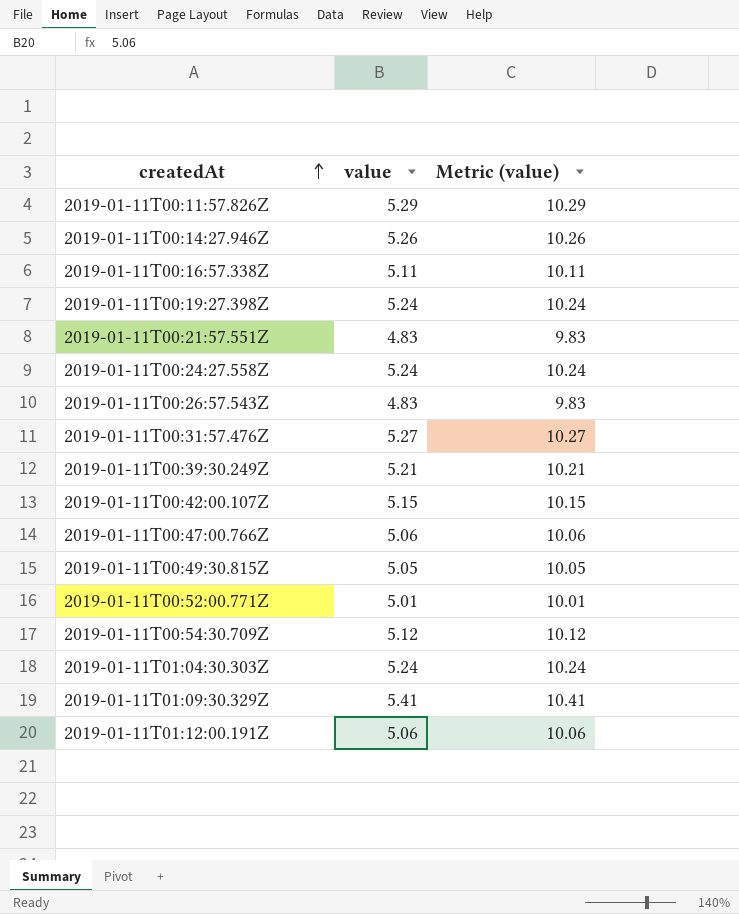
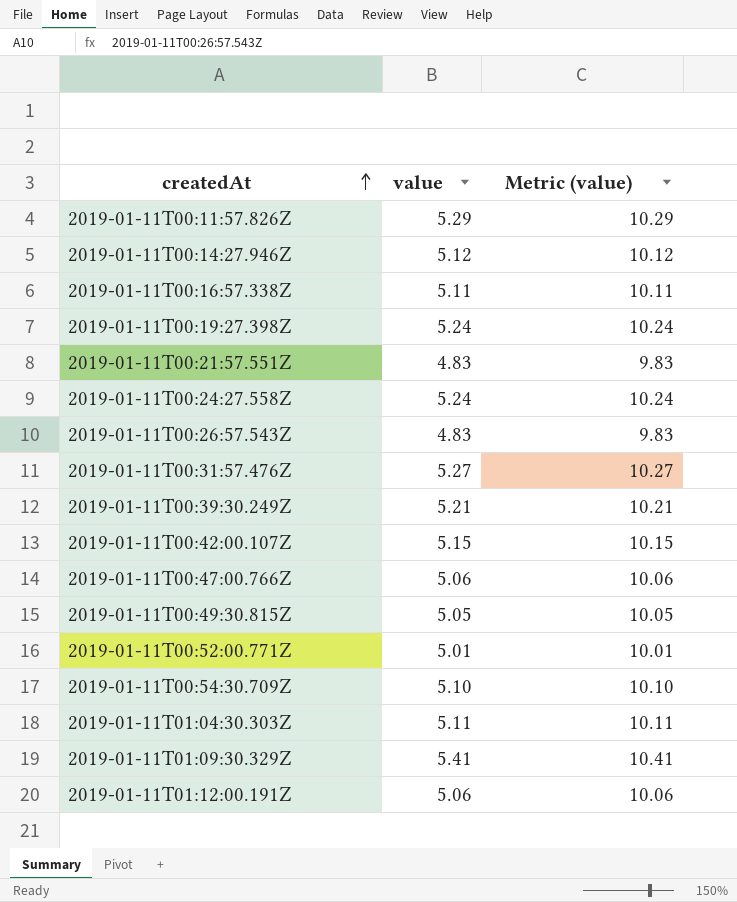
2019-01-11T00:14:27.946Z | value: 5.26 -> 5.12
2019-01-11T00:14:27.946Z | Metric (value): 10.26 -> 10.12
2019-01-11T00:54:30.709Z | value: 5.12 -> 5.10
2019-01-11T00:54:30.709Z | Metric (value): 10.12 -> 10.10
2019-01-11T01:04:30.303Z | value: 5.24 -> 5.11
2019-01-11T01:04:30.303Z | Metric (value): 10.24 -> 10.11

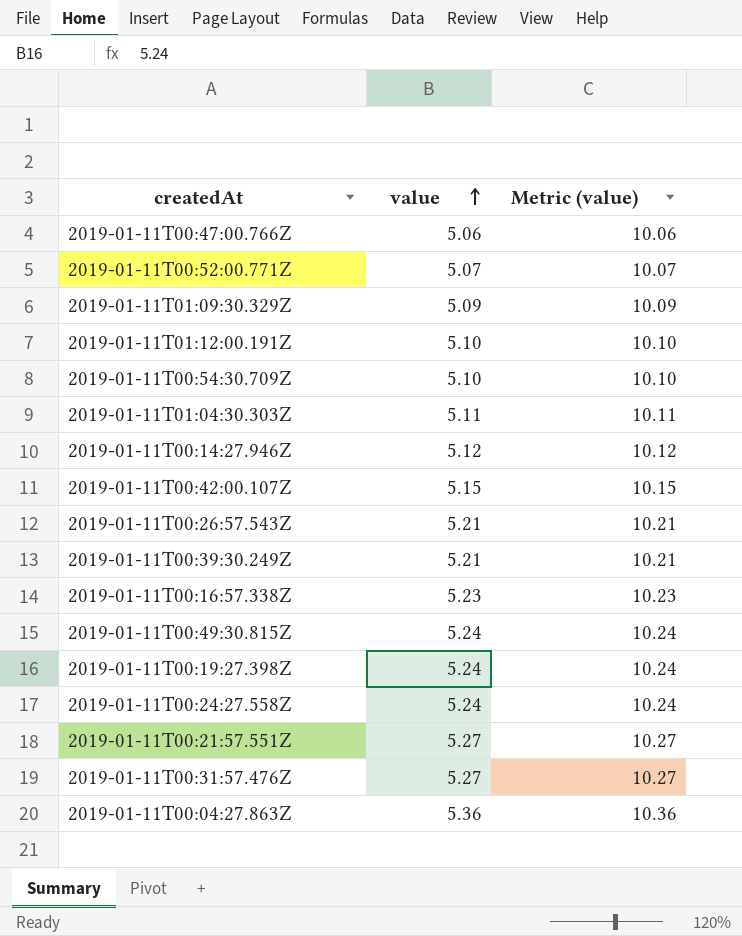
row order: createdAt ascending -> value ascending
row 2019-01-11T00:11:57.826Z: 5.29 | 10.29 -> none
2019-01-11T00:52:00.771Z | value: 5.01 -> 5.07
2019-01-11T00:52:00.771Z | Metric (value): 10.01 -> 10.07
2019-01-11T01:09:30.329Z | value: 5.41 -> 5.09
2019-01-11T01:09:30.329Z | Metric (value): 10.41 -> 10.09
2019-01-11T01:12:00.191Z | value: 5.06 -> 5.10
2019-01-11T01:12:00.191Z | Metric (value): 10.06 -> 10.10
2019-01-11T00:26:57.543Z | value: 4.83 -> 5.21
2019-01-11T00:26:57.543Z | Metric (value): 9.83 -> 10.21
2019-01-11T00:16:57.338Z | value: 5.11 -> 5.23
2019-01-11T00:16:57.338Z | Metric (value): 10.11 -> 10.23
2019-01-11T00:49:30.815Z | value: 5.05 -> 5.24
2019-01-11T00:49:30.815Z | Metric (value): 10.05 -> 10.24
2019-01-11T00:21:57.551Z | value: 4.83 -> 5.27
2019-01-11T00:21:57.551Z | Metric (value): 9.83 -> 10.27
row 2019-01-11T00:04:27.863Z: none -> 5.36 | 10.36

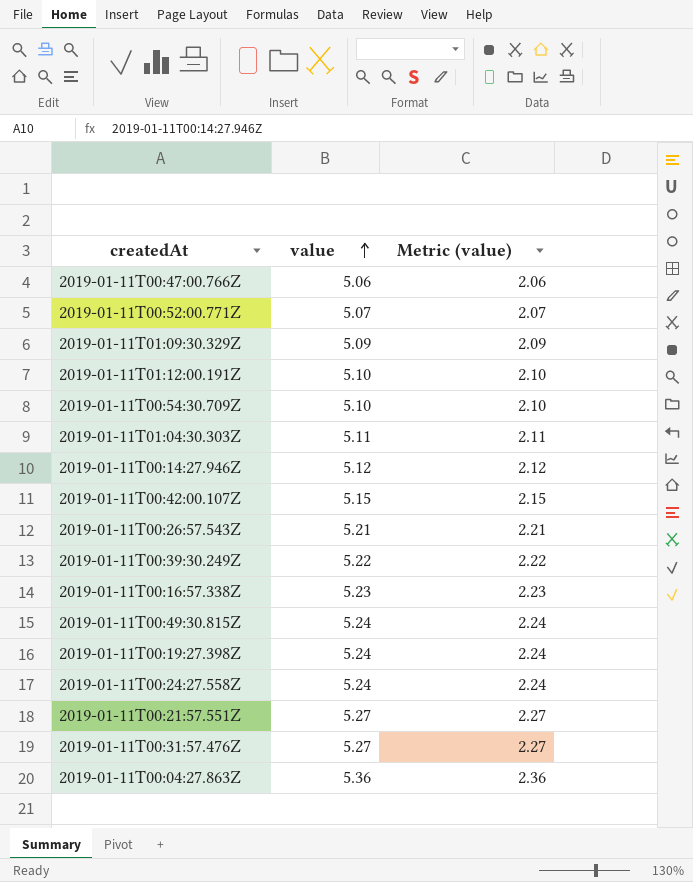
column Metric (value) | formula: [value] + 5 -> [value] - 3
2019-01-11T00:39:30.249Z | value: 5.21 -> 5.22

